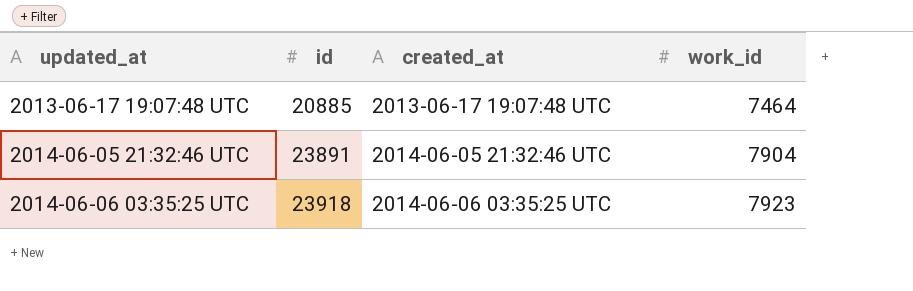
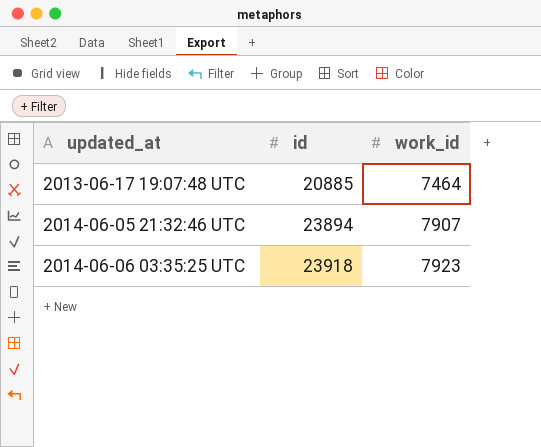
column created_at | position: 3 -> none
2014-06-05 21:32:46 UTC | id: 23891 -> 23894
2014-06-05 21:32:46 UTC | work_id: 7904 -> 7907

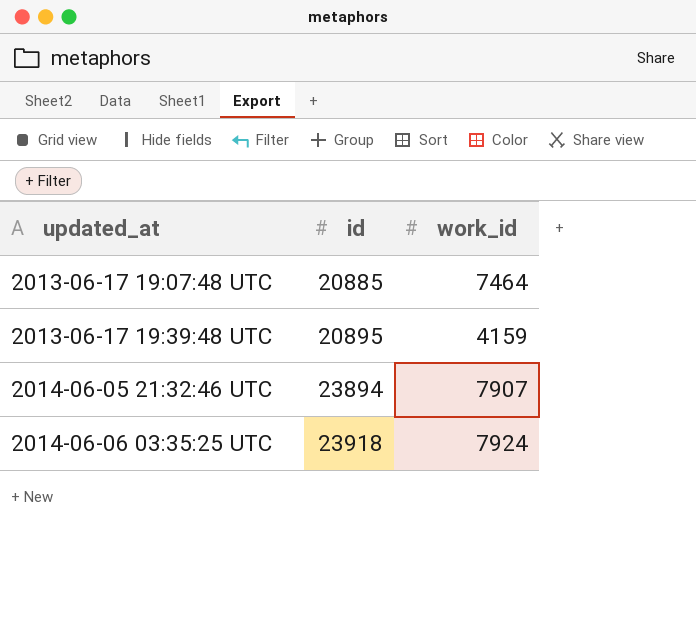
row 2013-06-17 19:39:48 UTC: none -> 20895 | 4159
2014-06-06 03:35:25 UTC | work_id: 7923 -> 7924

